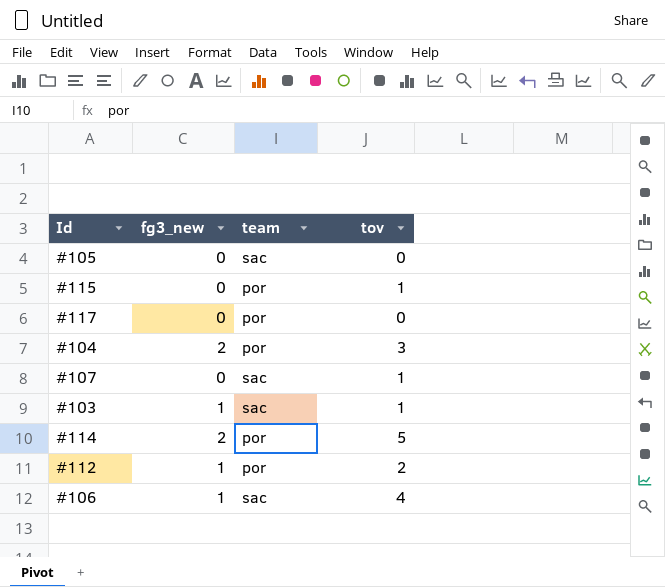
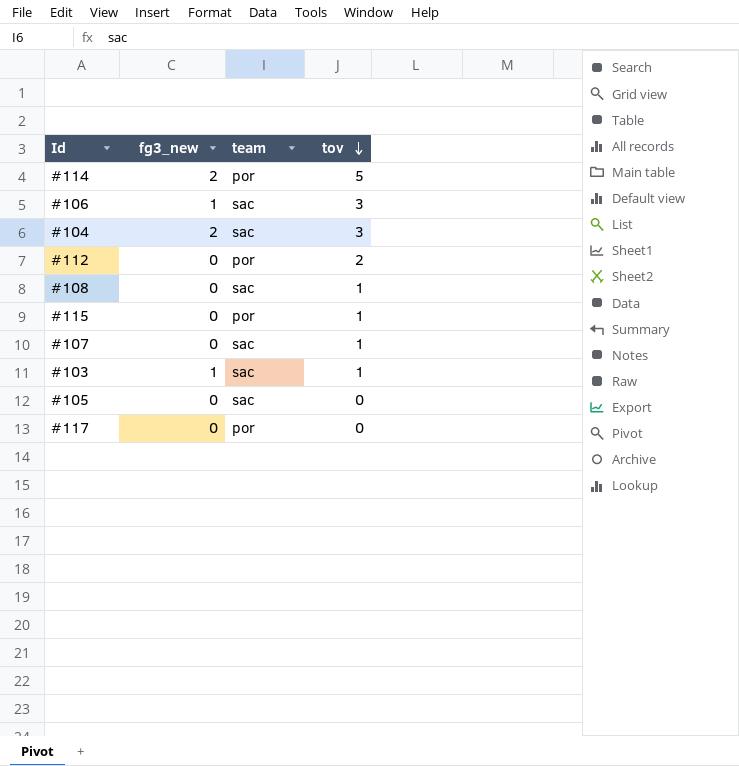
row order: none -> tov descending
#106 | tov: 4 -> 3
#104 | team: por -> sac
#112 | fg3_new: 1 -> 0
row #108: none -> 0 | sac | 1

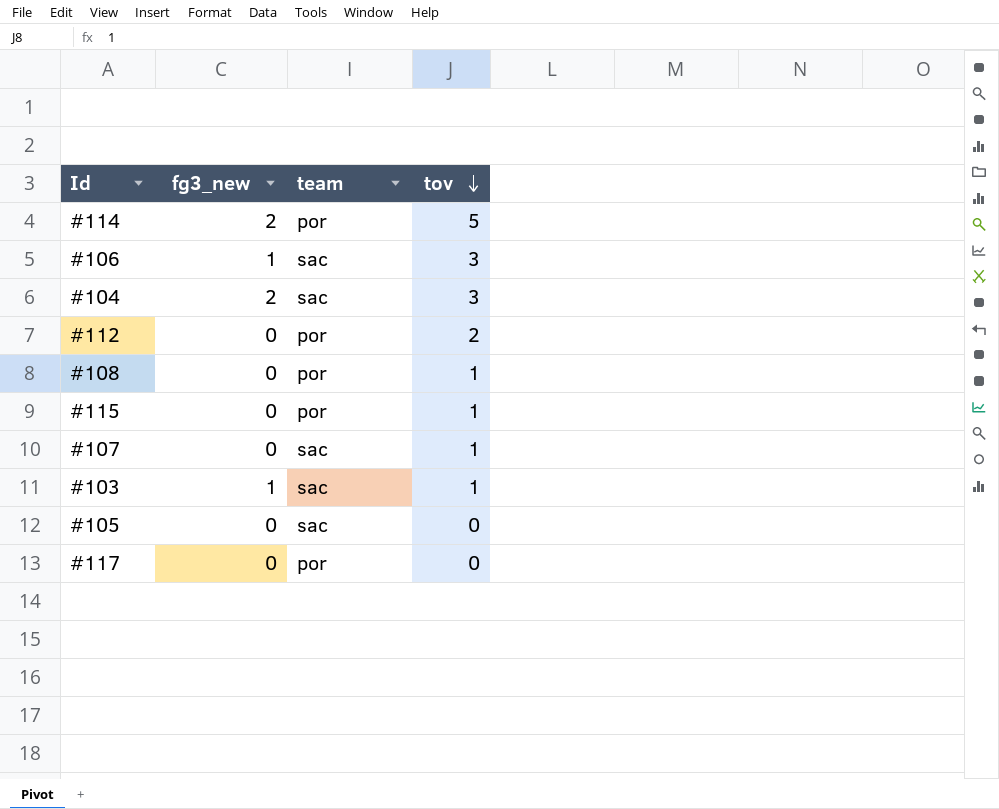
#108 | team: sac -> por

